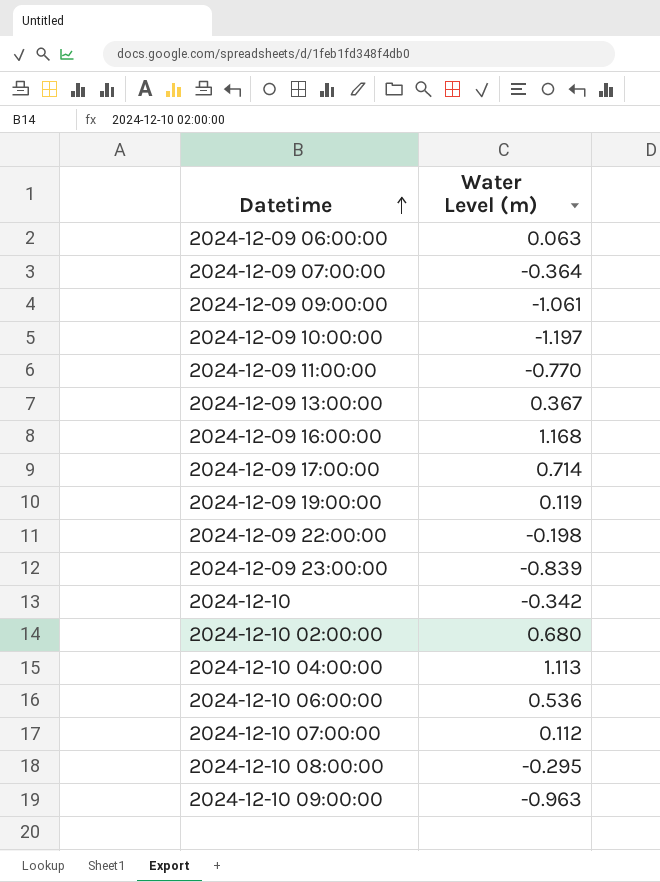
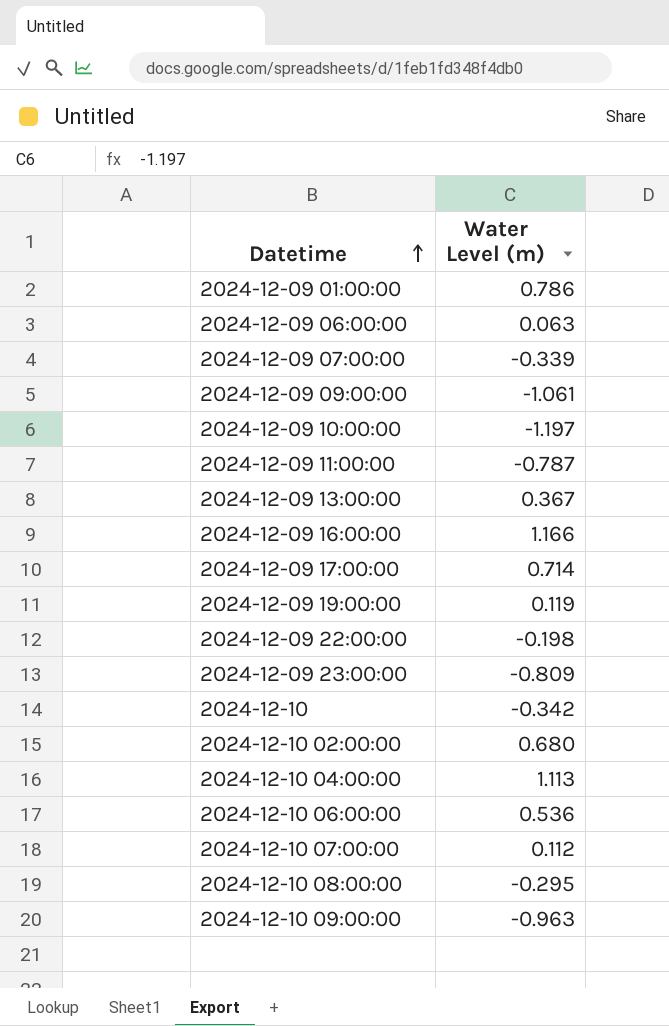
row 2024-12-09 01:00:00: none -> 0.786
2024-12-09 07:00:00 | Water Level (m): -0.364 -> -0.339
2024-12-09 11:00:00 | Water Level (m): -0.770 -> -0.787
2024-12-09 16:00:00 | Water Level (m): 1.168 -> 1.166
2024-12-09 23:00:00 | Water Level (m): -0.839 -> -0.809

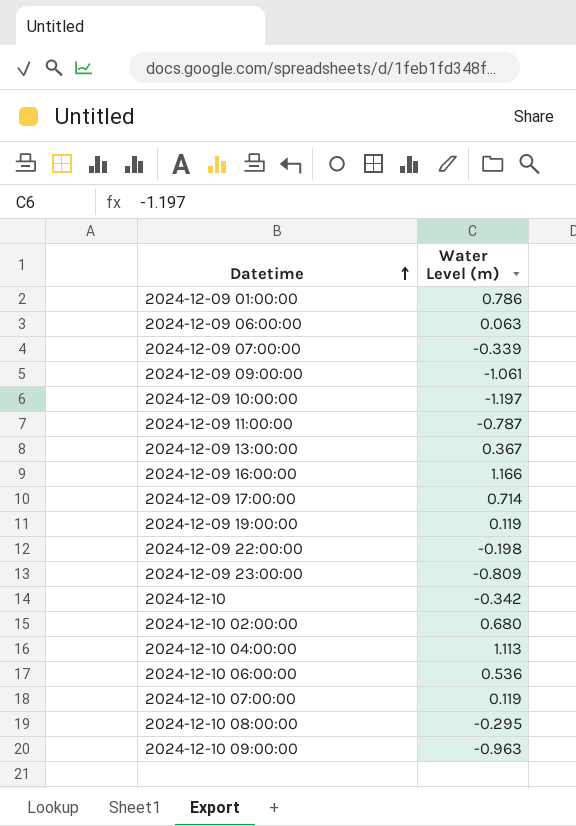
2024-12-10 07:00:00 | Water Level (m): 0.112 -> 0.119

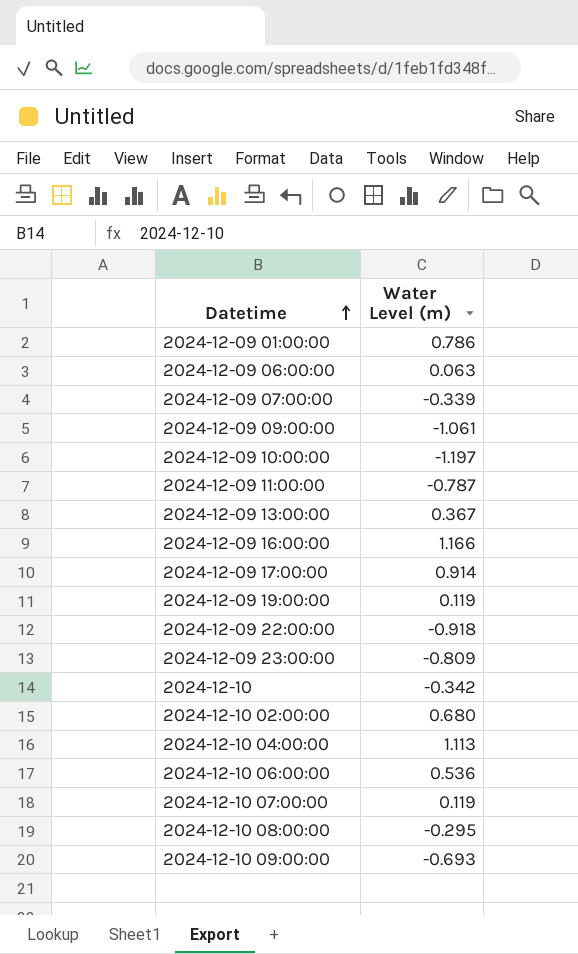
2024-12-09 17:00:00 | Water Level (m): 0.714 -> 0.914
2024-12-09 22:00:00 | Water Level (m): -0.198 -> -0.918
2024-12-10 09:00:00 | Water Level (m): -0.963 -> -0.693

